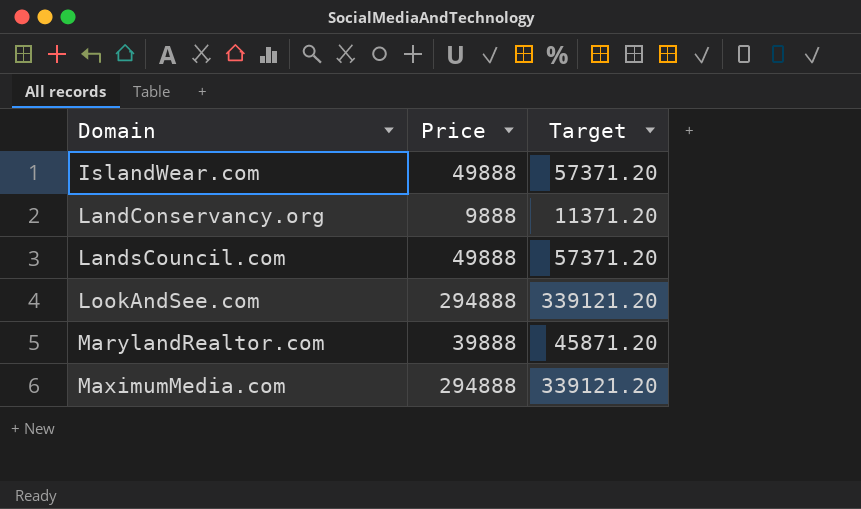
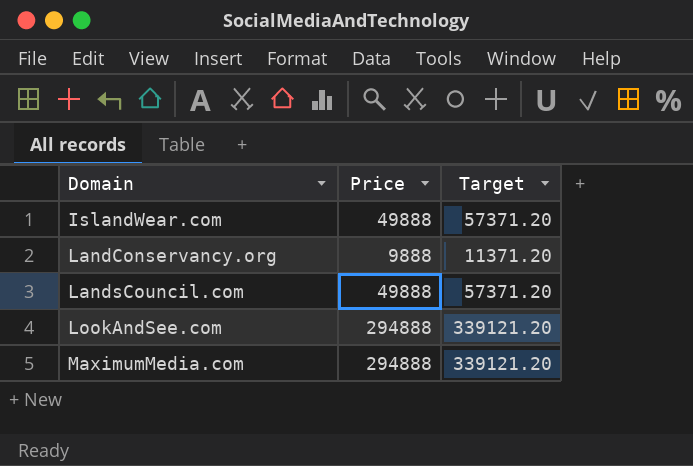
row MarylandRealtor.com: 39888 | 45871.20 -> none

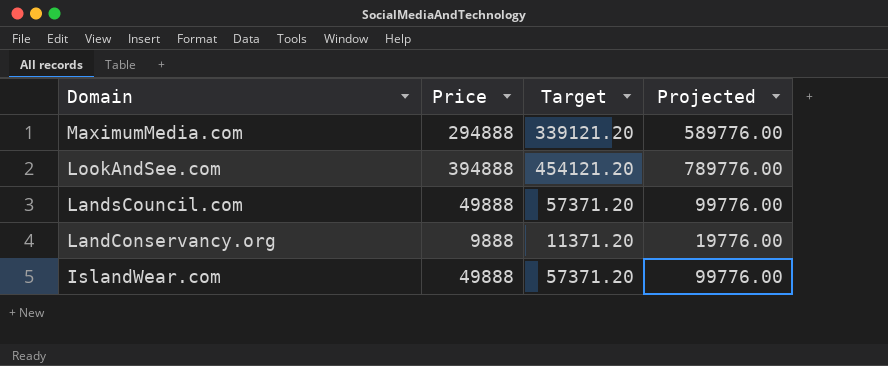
row order: Domain ascending -> Domain descending
column Projected | formula: none -> [Price] * 2
LookAndSee.com | Price: 294888 -> 394888
LookAndSee.com | Target: 339121.20 -> 454121.20

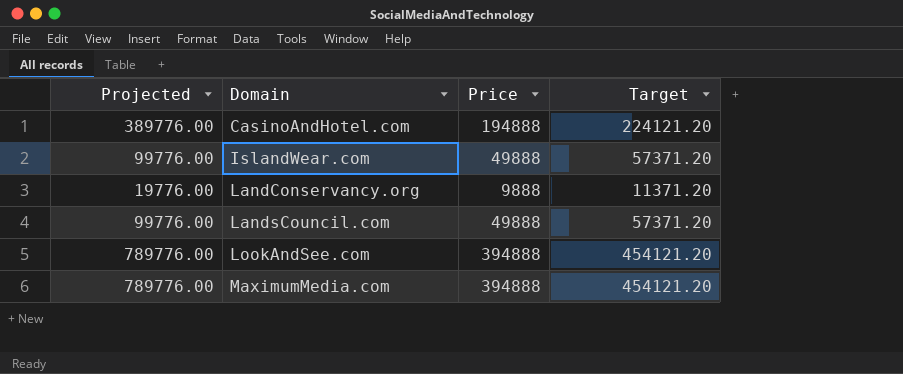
row order: Domain descending -> Domain ascending
column Projected | position: 4 -> 1
row CasinoAndHotel.com: none -> 389776.00 | 194888 | 224121.20
MaximumMedia.com | Projected: 589776.00 -> 789776.00
MaximumMedia.com | Price: 294888 -> 394888
MaximumMedia.com | Target: 339121.20 -> 454121.20

